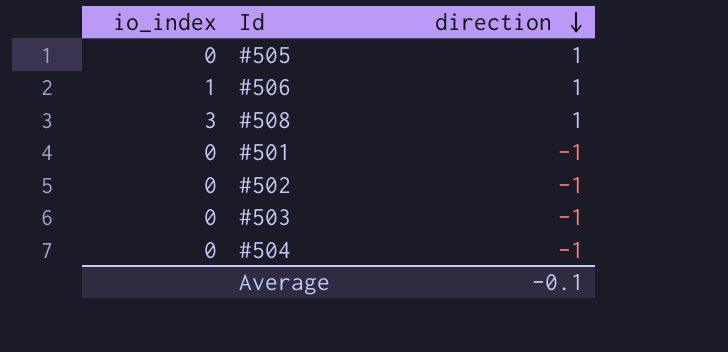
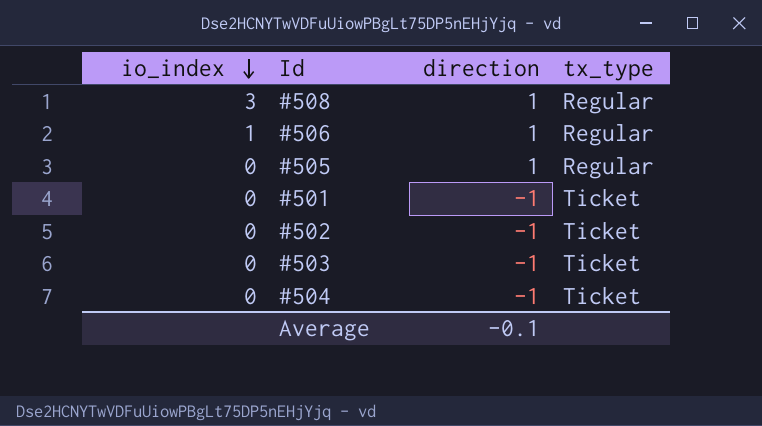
row order: direction descending -> io_index descending
column tx_type | position: none -> 4

